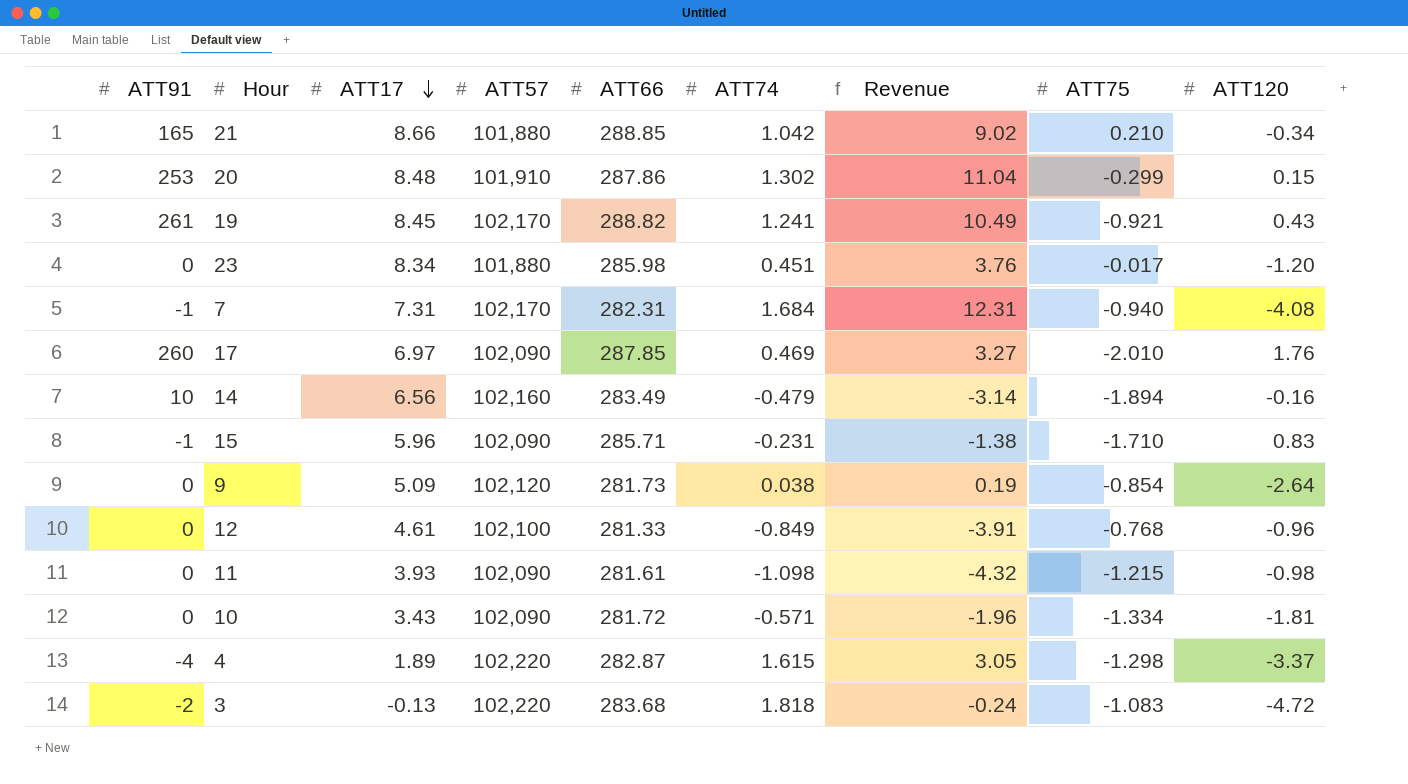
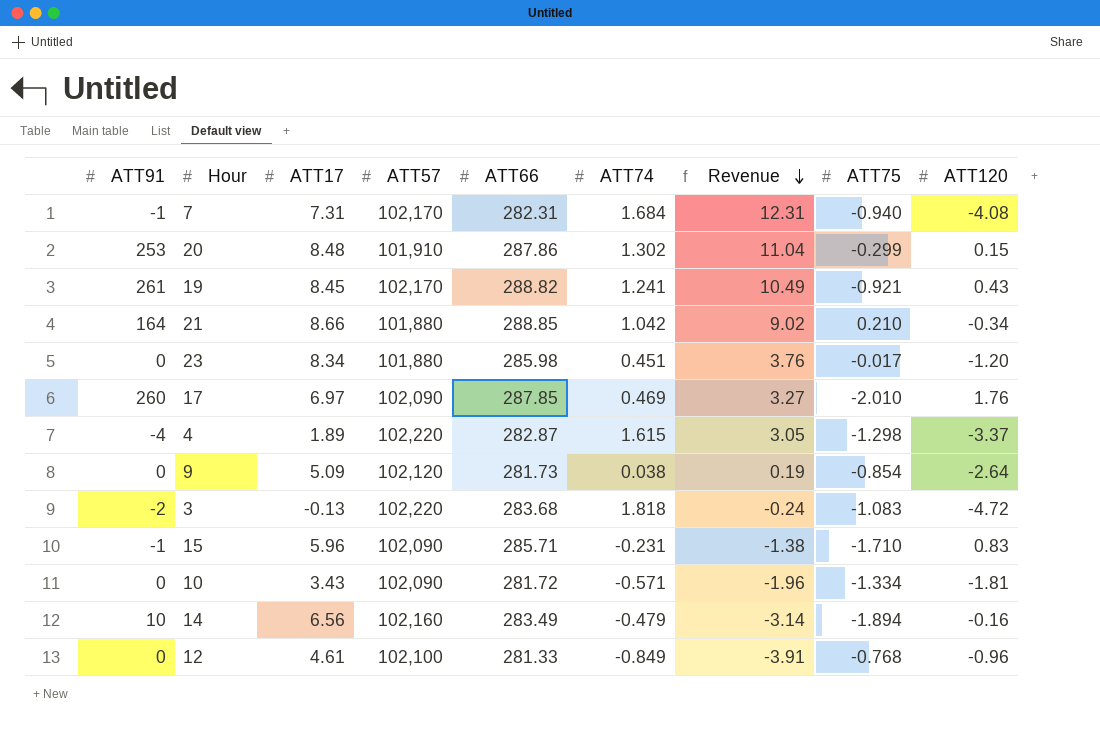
row order: ATT17 descending -> Revenue descending
row 11: 0 | 3.93 | 102,090 | 281.61 | -1.098 | -4.32 | -1.215 | -0.98 -> none
21 | ATT91: 165 -> 164

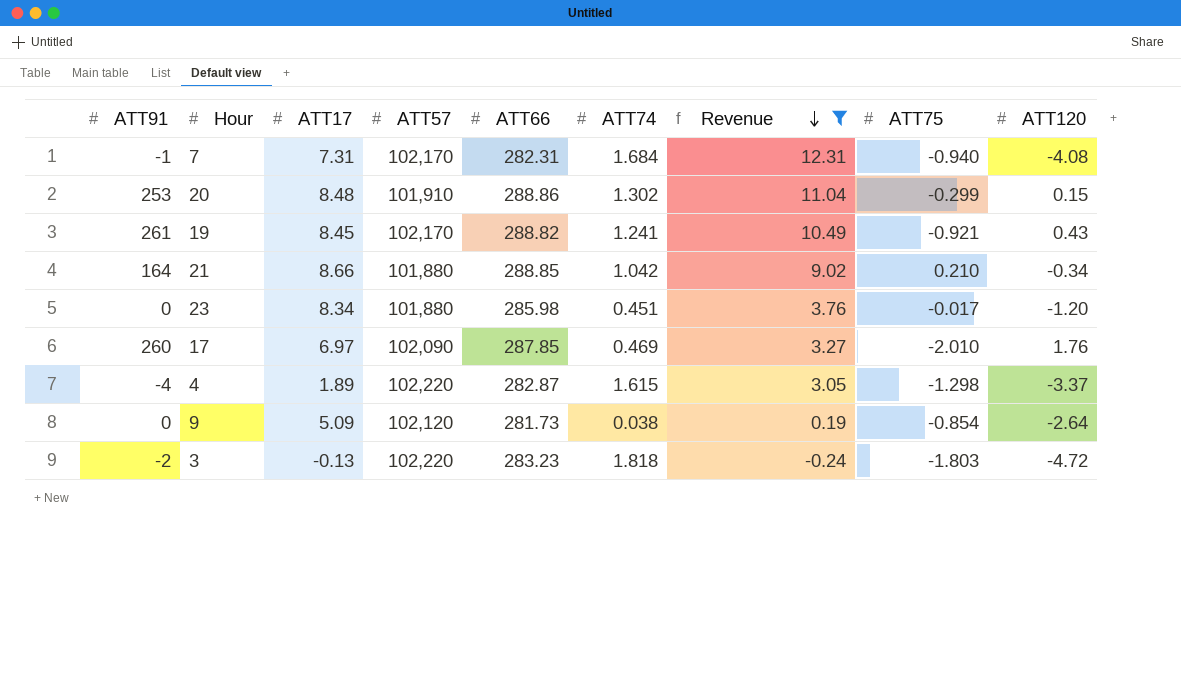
filter: none -> Revenue >= -0.24
20 | ATT66: 287.86 -> 288.86
3 | ATT66: 283.68 -> 283.23
3 | ATT75: -1.083 -> -1.803

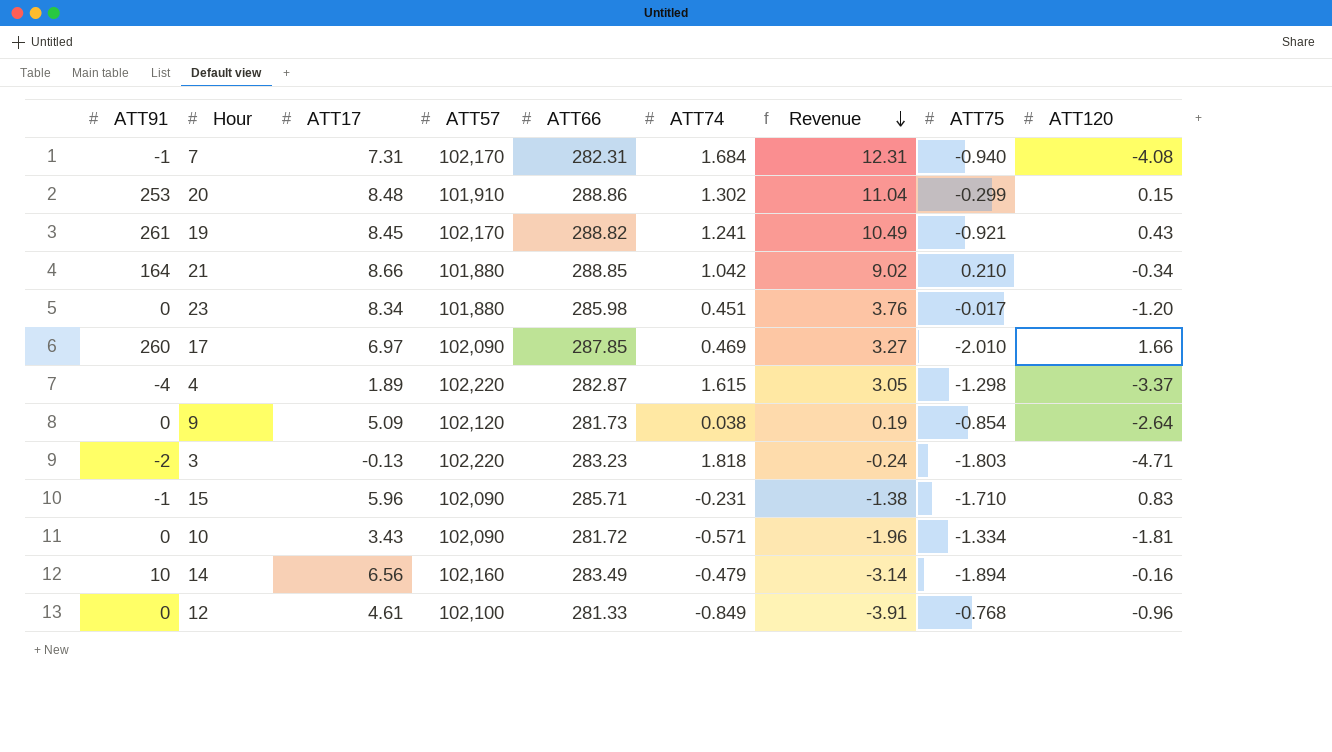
filter: Revenue >= -0.24 -> none
17 | ATT120: 1.76 -> 1.66
3 | ATT120: -4.72 -> -4.71

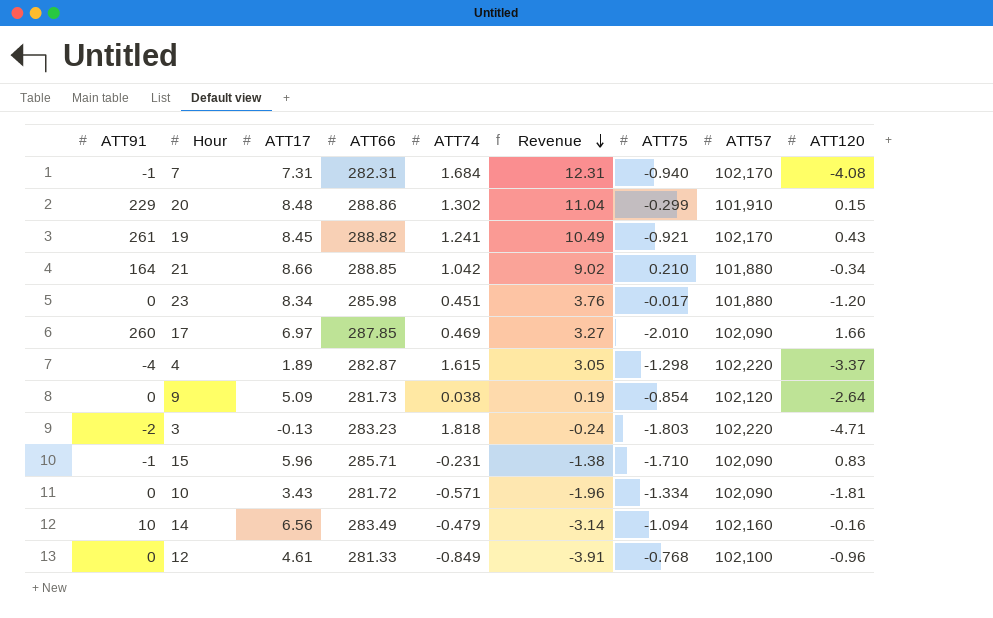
column ATT57 | position: 4 -> 8
20 | ATT91: 253 -> 229
14 | ATT75: -1.894 -> -1.094

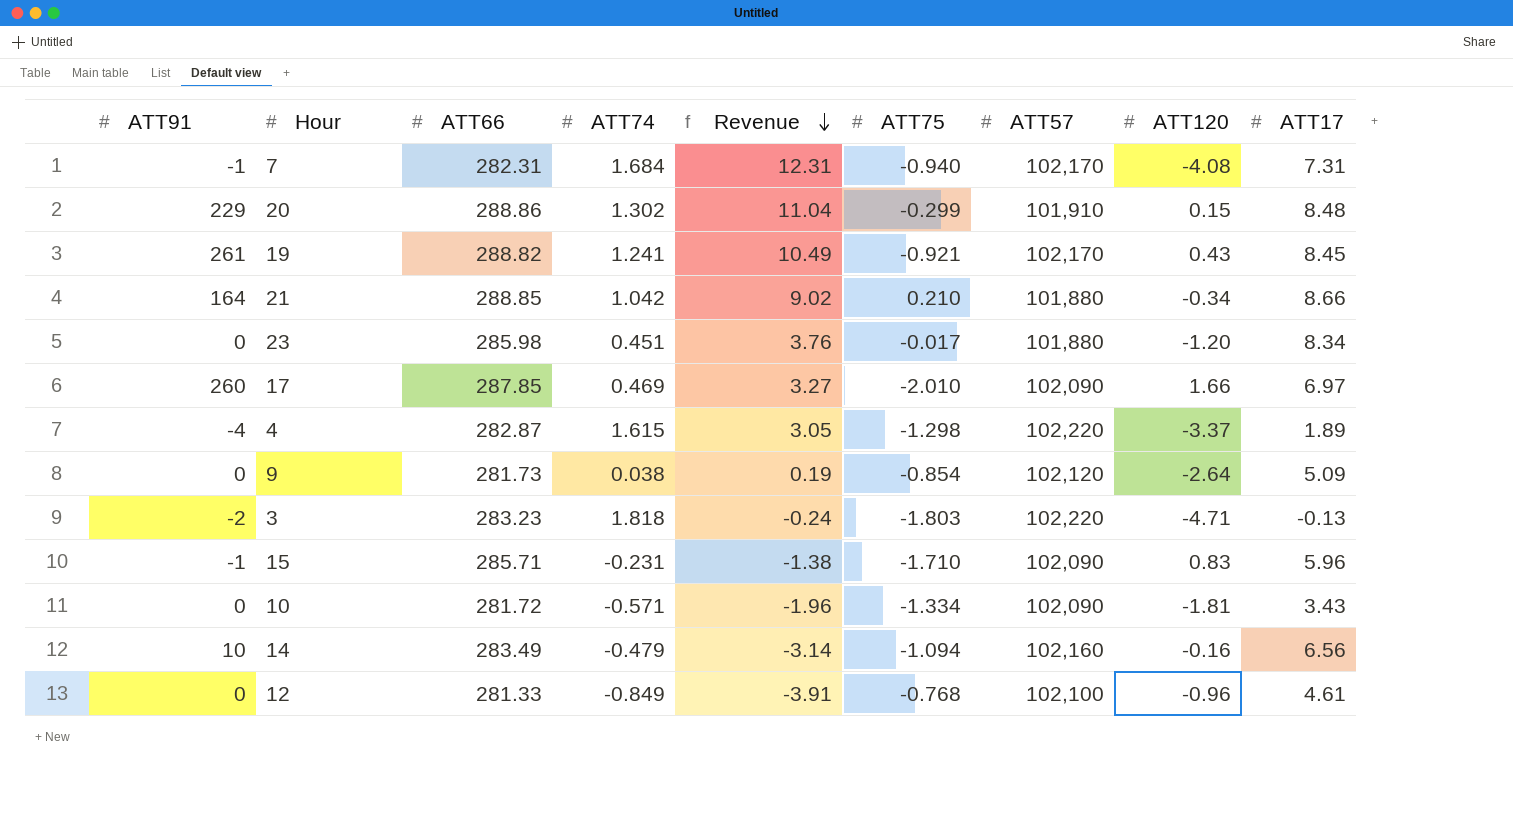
column ATT17 | position: 3 -> 9

